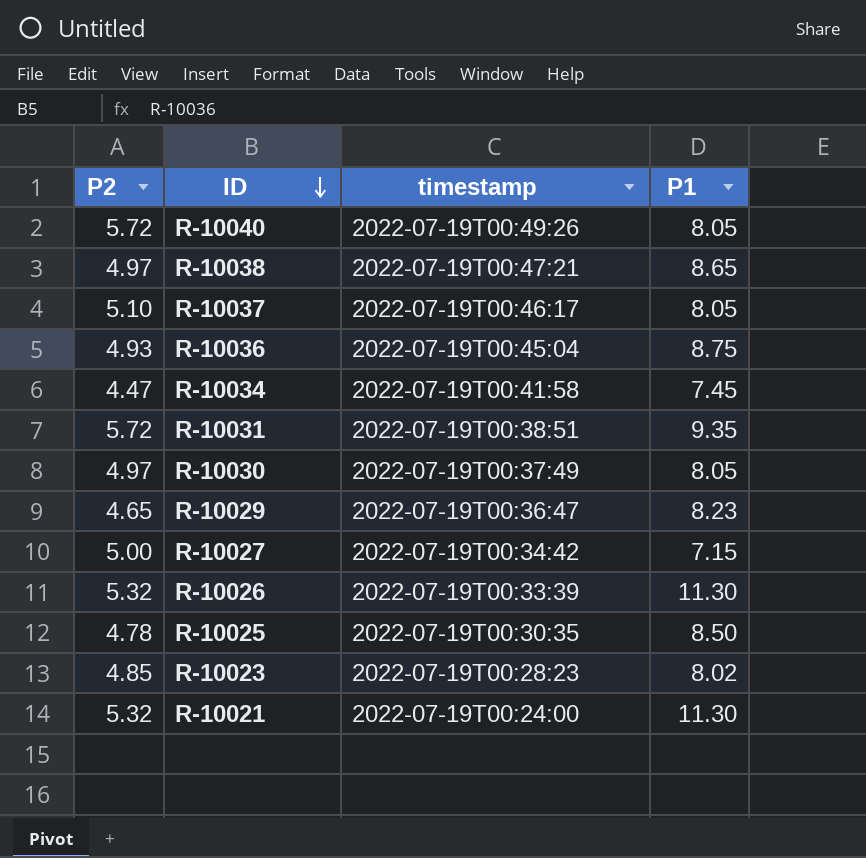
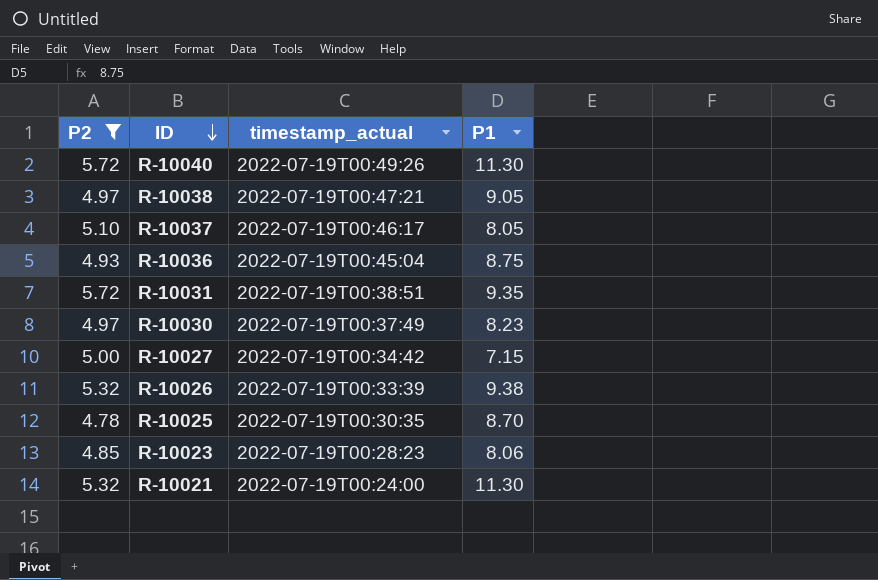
filter: none -> P2 >= 4.78
column name: timestamp -> timestamp_actual
R-10040 | P1: 8.05 -> 11.30
R-10038 | P1: 8.65 -> 9.05
R-10030 | P1: 8.05 -> 8.23
R-10026 | P1: 11.30 -> 9.38
R-10025 | P1: 8.50 -> 8.70
R-10023 | P1: 8.02 -> 8.06

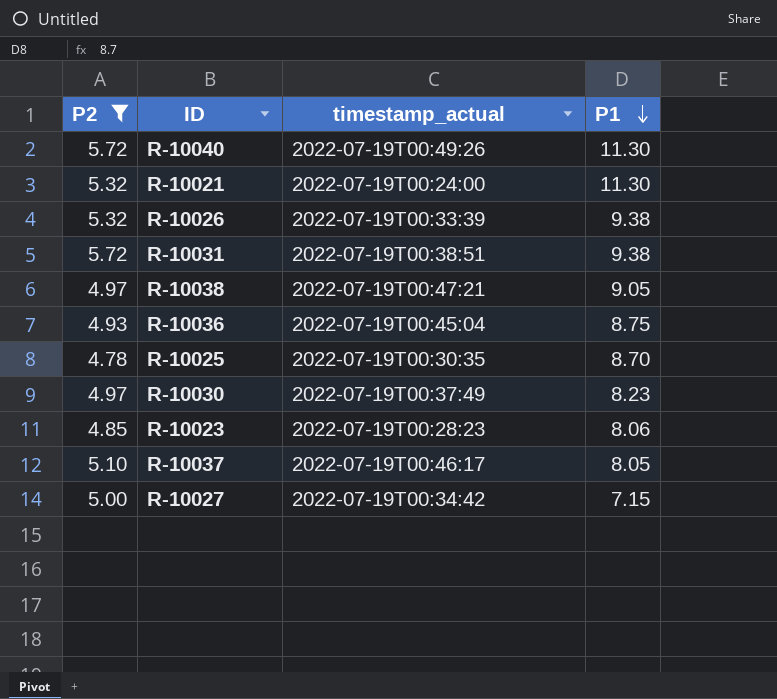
row order: ID descending -> P1 descending
R-10031 | P1: 9.35 -> 9.38

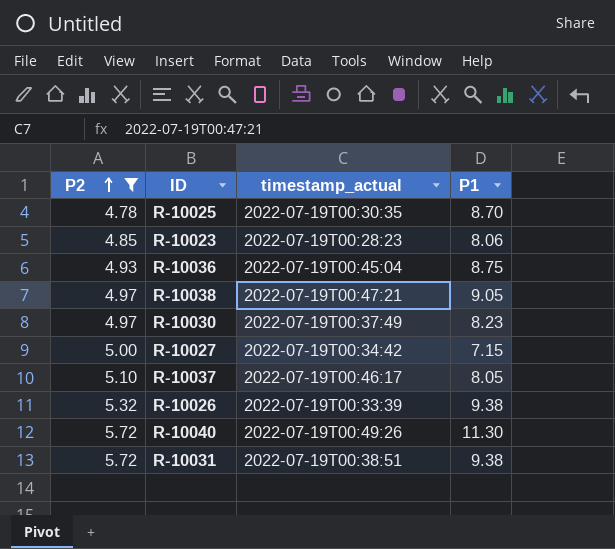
row order: P1 descending -> P2 ascending
row R-10021: 5.32 | 2022-07-19T00:24:00 | 11.30 -> none

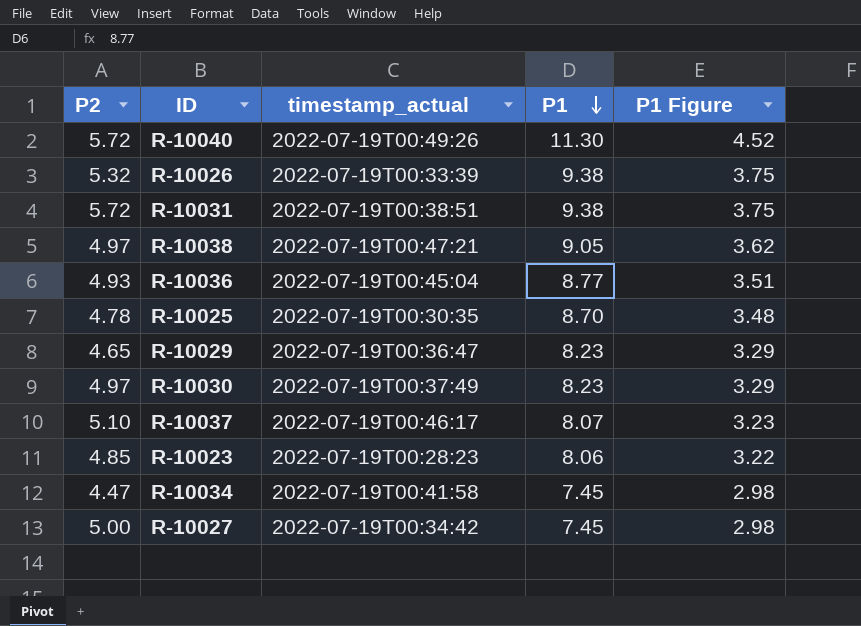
filter: P2 >= 4.78 -> none
row order: P2 ascending -> P1 descending
column P1 Figure | formula: none -> [P1] * 0.4
R-10036 | P1: 8.75 -> 8.77
R-10037 | P1: 8.05 -> 8.07
R-10027 | P1: 7.15 -> 7.45

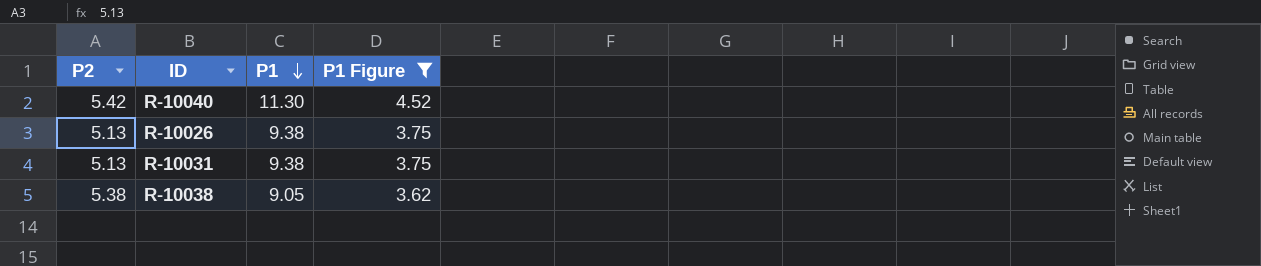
filter: none -> P1 Figure >= 3.62
column timestamp_actual | position: 3 -> none
R-10040 | P2: 5.72 -> 5.42
R-10026 | P2: 5.32 -> 5.13
R-10031 | P2: 5.72 -> 5.13
R-10038 | P2: 4.97 -> 5.38

